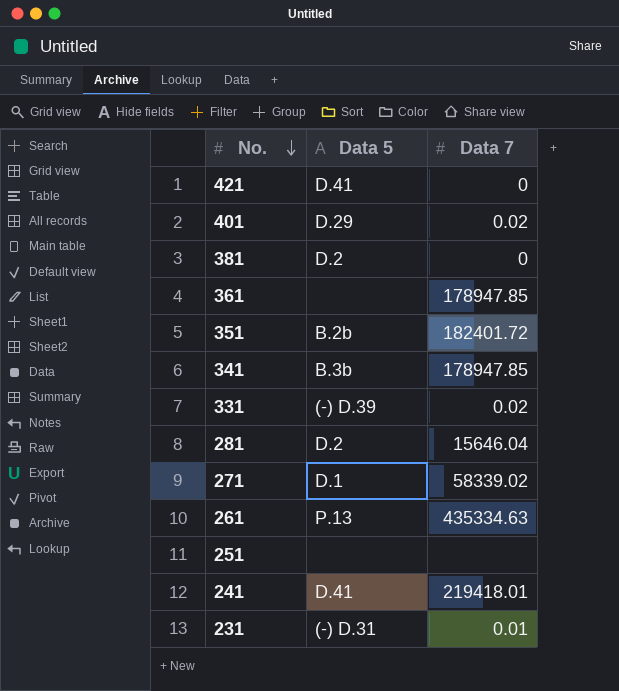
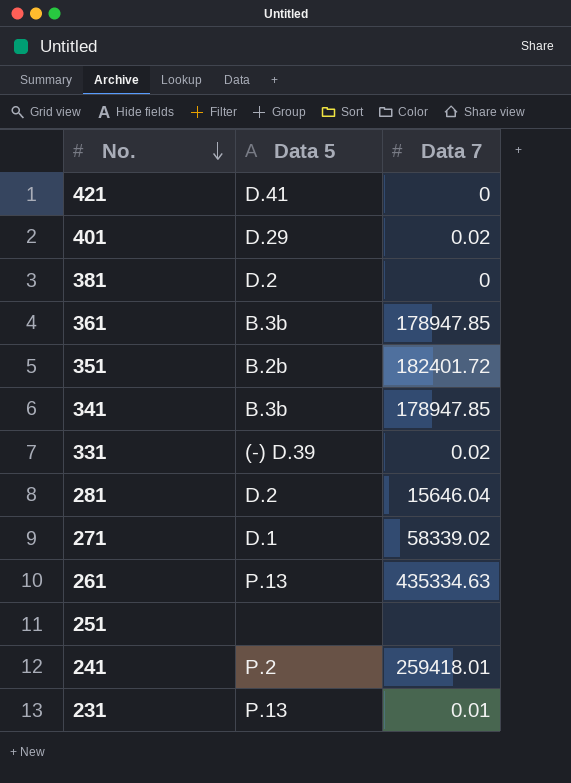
361 | Data 5: none -> B.3b
241 | Data 5: D.41 -> P.2
241 | Data 7: 219418.01 -> 259418.01
231 | Data 5: (-) D.31 -> P.13

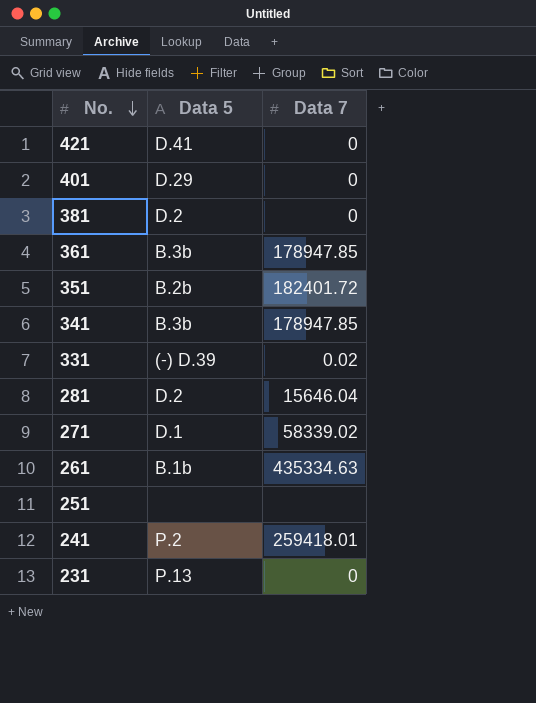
401 | Data 7: 0.02 -> 0
261 | Data 5: P.13 -> B.1b
231 | Data 7: 0.01 -> 0

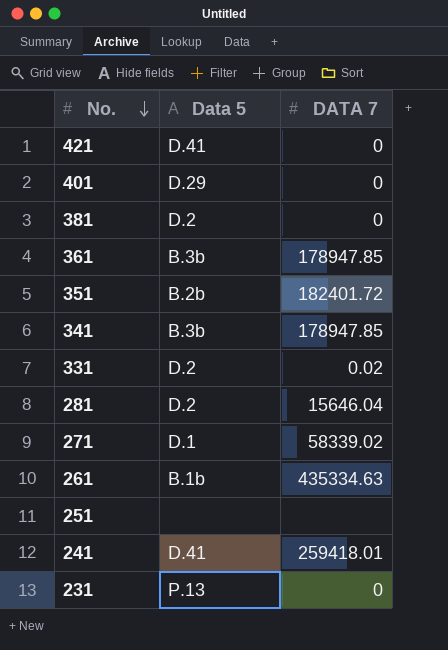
column name: Data 7 -> DATA 7
331 | Data 5: (-) D.39 -> D.2
241 | Data 5: P.2 -> D.41

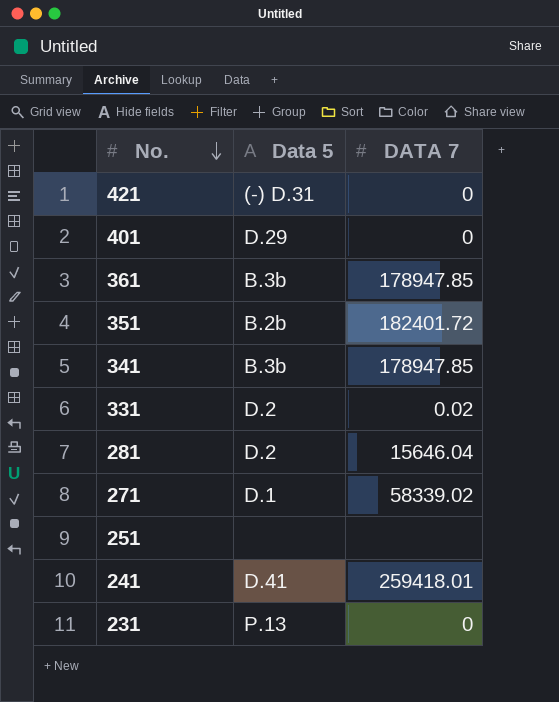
row 381: D.2 | 0 -> none
row 261: B.1b | 435334.63 -> none
421 | Data 5: D.41 -> (-) D.31

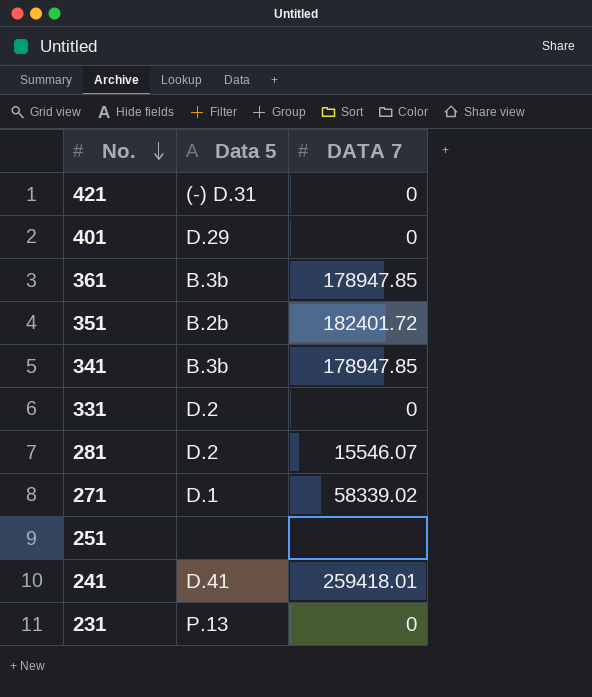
331 | DATA 7: 0.02 -> 0
281 | DATA 7: 15646.04 -> 15546.07

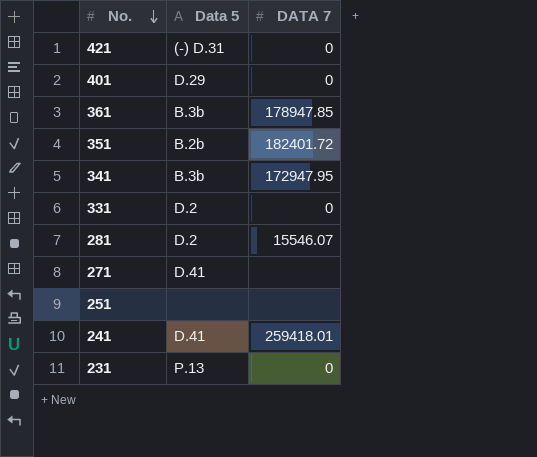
341 | DATA 7: 178947.85 -> 172947.95
271 | Data 5: D.1 -> D.41
271 | DATA 7: 58339.02 -> none

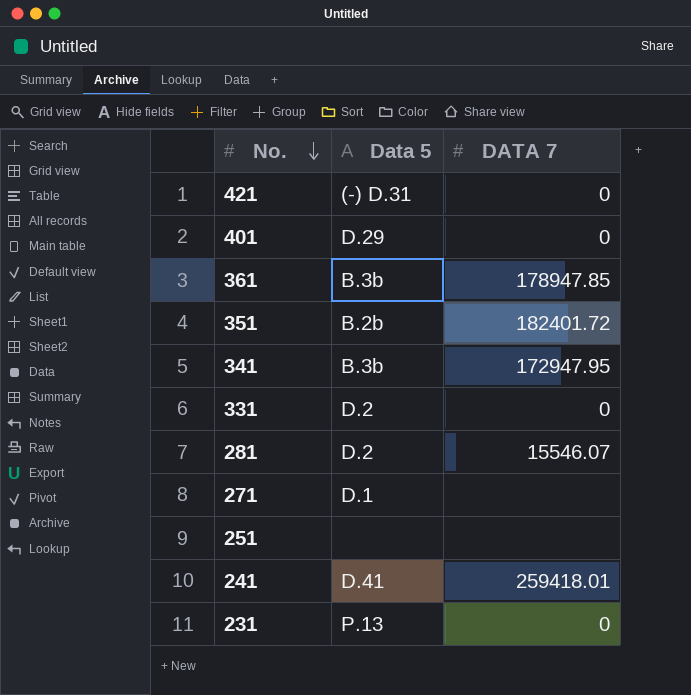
271 | Data 5: D.41 -> D.1

